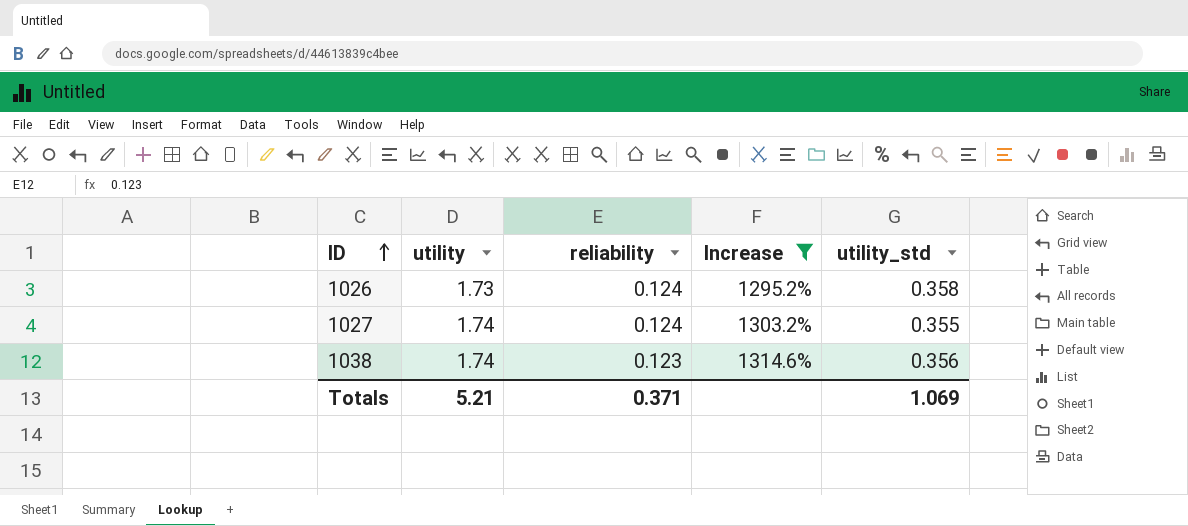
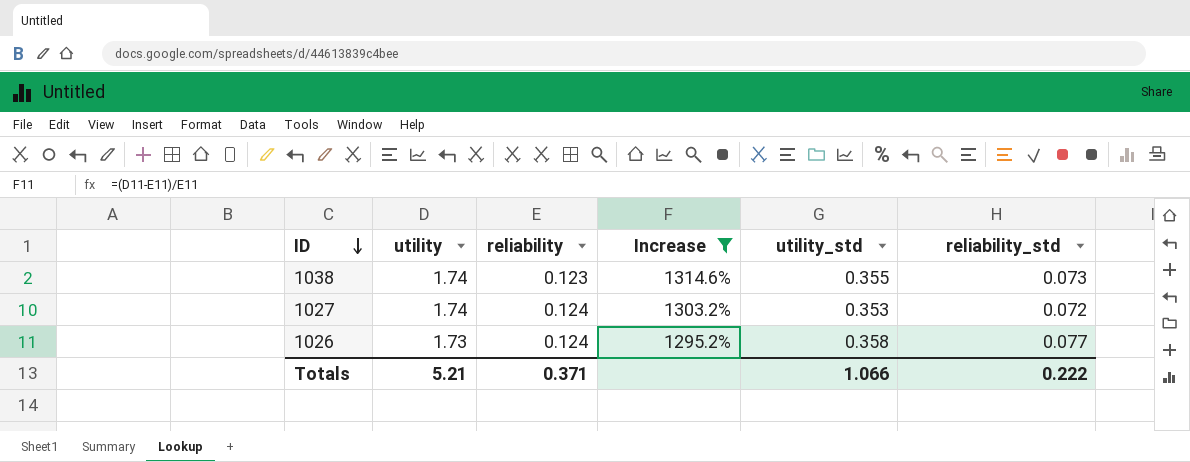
row order: ID ascending -> ID descending
column reliability_std | position: none -> 6
1038 | utility_std: 0.356 -> 0.355
1027 | utility_std: 0.355 -> 0.353
Totals | utility_std: 1.069 -> 1.066

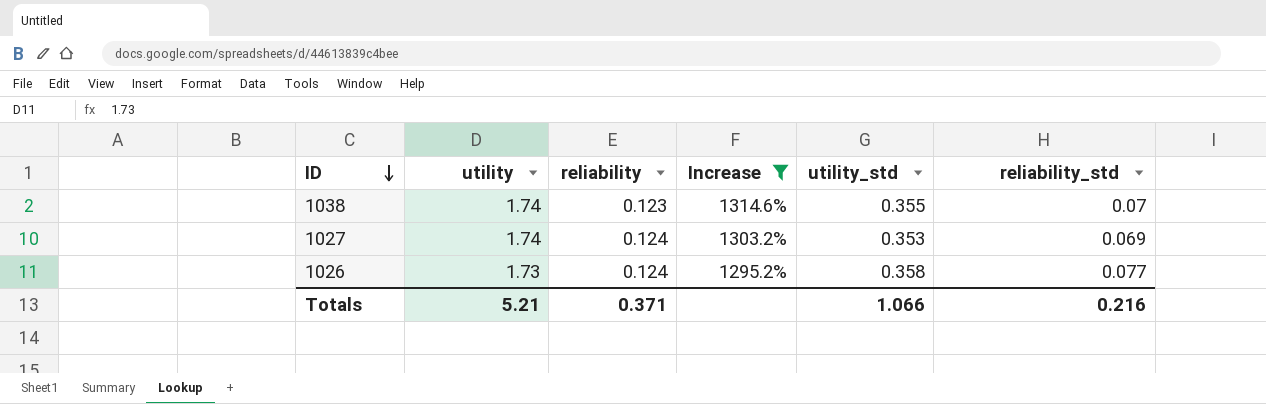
1038 | reliability_std: 0.073 -> 0.07
1027 | reliability_std: 0.072 -> 0.069
Totals | reliability_std: 0.222 -> 0.216

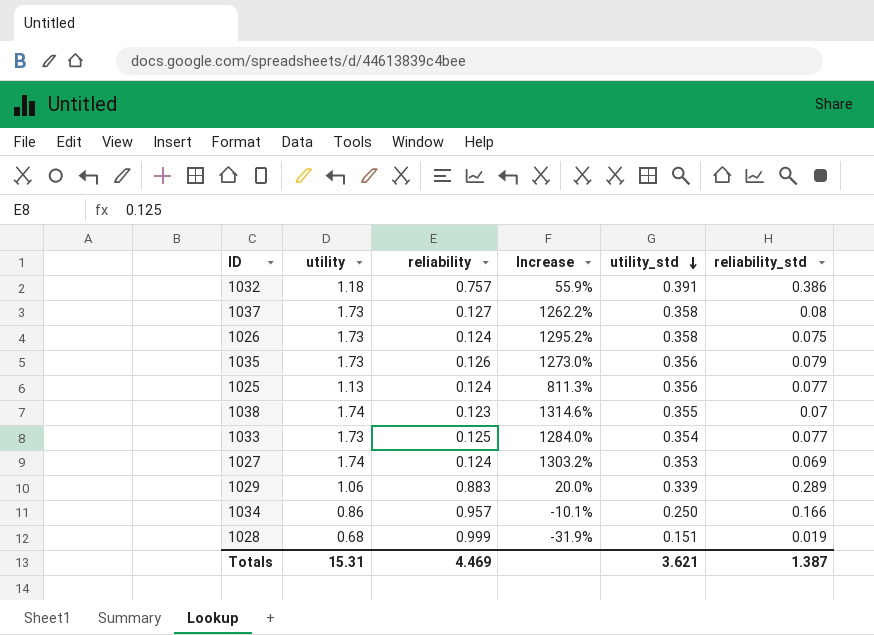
filter: Increase >= 1295.2% -> none
row order: ID descending -> utility_std descending
1026 | reliability_std: 0.077 -> 0.075
Totals | utility: 5.21 -> 15.31
Totals | reliability: 0.371 -> 4.469
Totals | utility_std: 1.066 -> 3.621
Totals | reliability_std: 0.216 -> 1.387

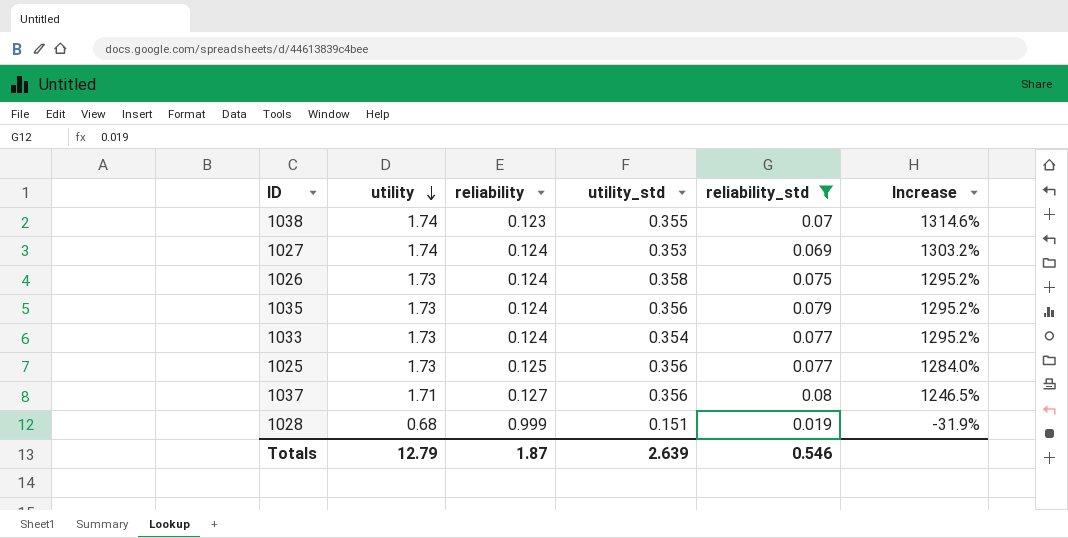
filter: none -> reliability_std <= 0.08
row order: utility_std descending -> utility descending
column Increase | position: 4 -> 6
1035 | reliability: 0.126 -> 0.124
1035 | Increase: 1273.0% -> 1295.2%
1033 | reliability: 0.125 -> 0.124
1033 | Increase: 1284.0% -> 1295.2%
1025 | utility: 1.13 -> 1.73
1025 | reliability: 0.124 -> 0.125
1025 | Increase: 811.3% -> 1284.0%
1037 | utility: 1.73 -> 1.71
1037 | utility_std: 0.358 -> 0.356
1037 | Increase: 1262.2% -> 1246.5%
Totals | utility: 15.31 -> 12.79
Totals | reliability: 4.469 -> 1.87
Totals | utility_std: 3.621 -> 2.639
Totals | reliability_std: 1.387 -> 0.546

